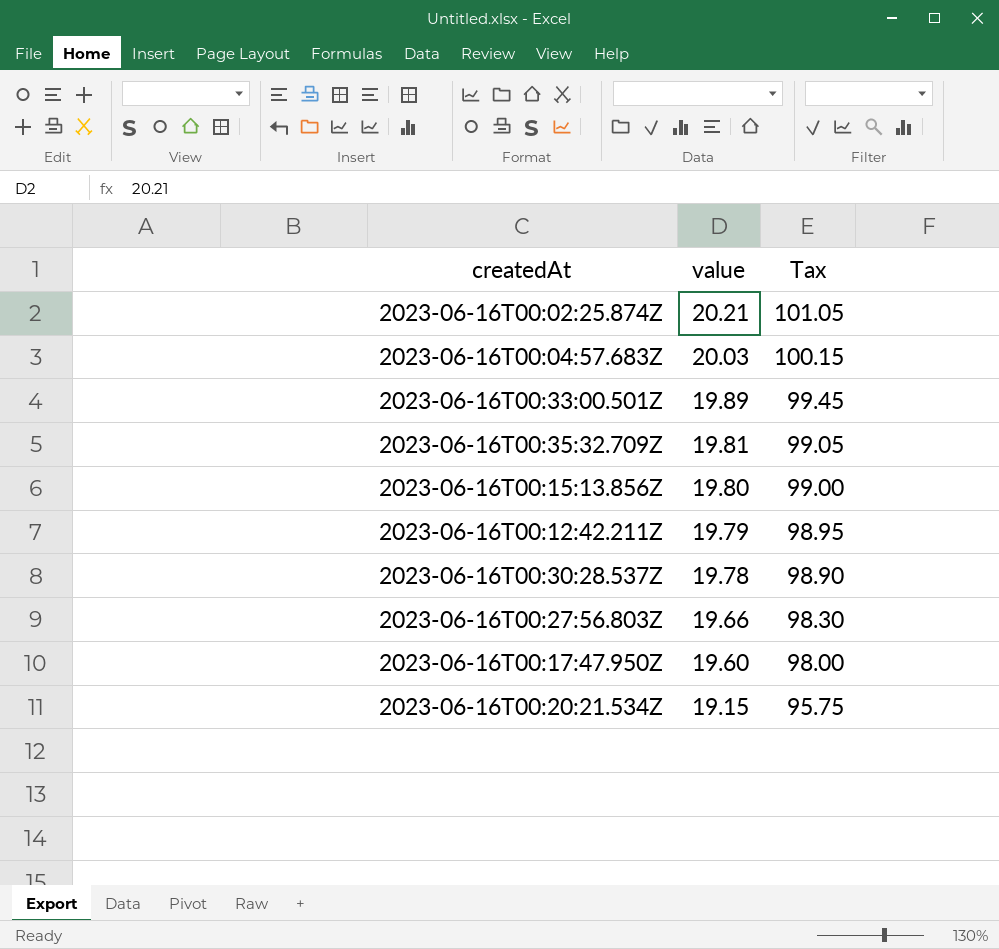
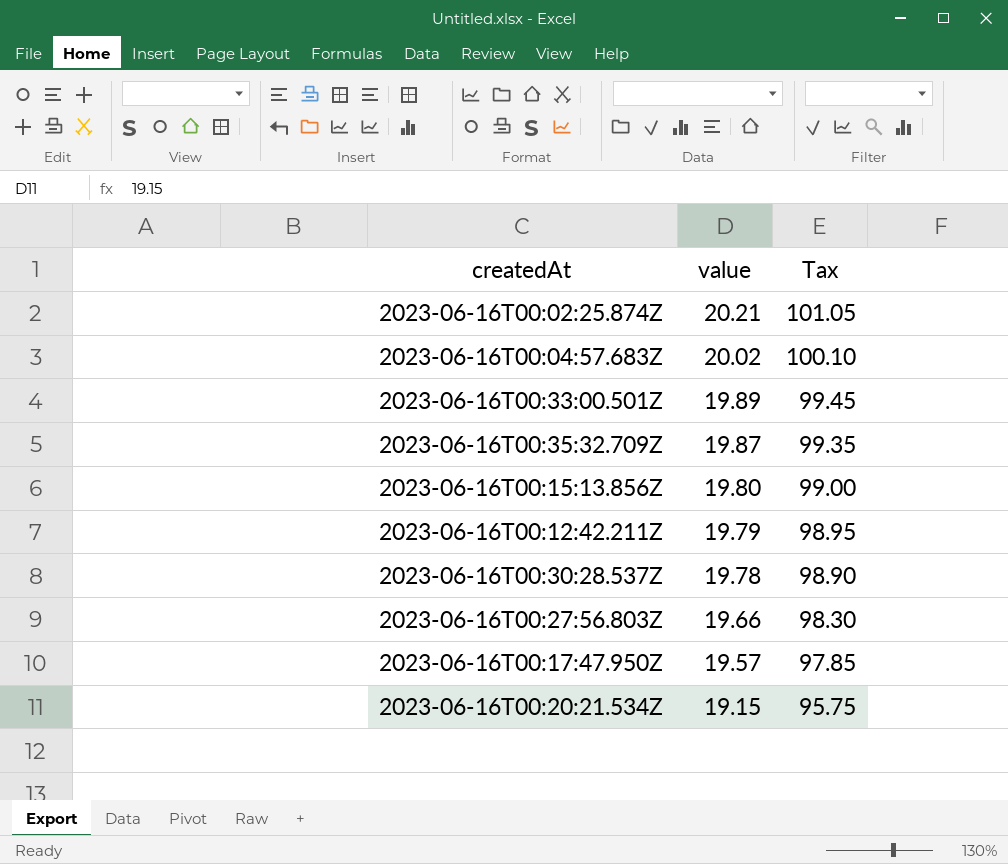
2023-06-16T00:04:57.683Z | value: 20.03 -> 20.02
2023-06-16T00:04:57.683Z | Tax: 100.15 -> 100.10
2023-06-16T00:35:32.709Z | value: 19.81 -> 19.87
2023-06-16T00:35:32.709Z | Tax: 99.05 -> 99.35
2023-06-16T00:17:47.950Z | value: 19.60 -> 19.57
2023-06-16T00:17:47.950Z | Tax: 98.00 -> 97.85

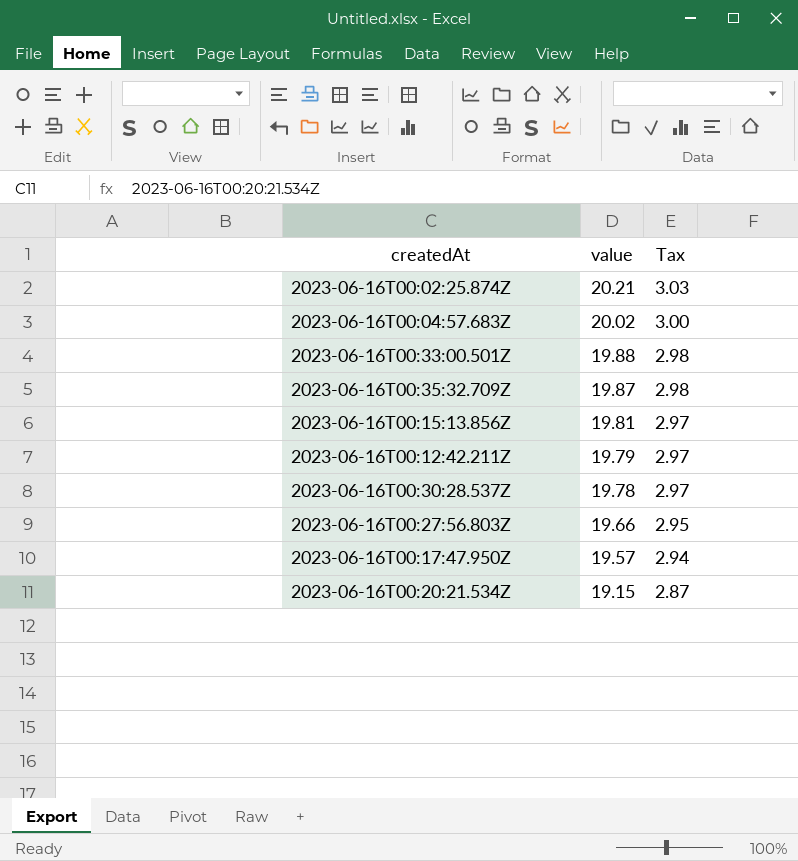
column Tax | formula: [value] * 5 -> [value] * 0.15
2023-06-16T00:33:00.501Z | value: 19.89 -> 19.88
2023-06-16T00:15:13.856Z | value: 19.80 -> 19.81

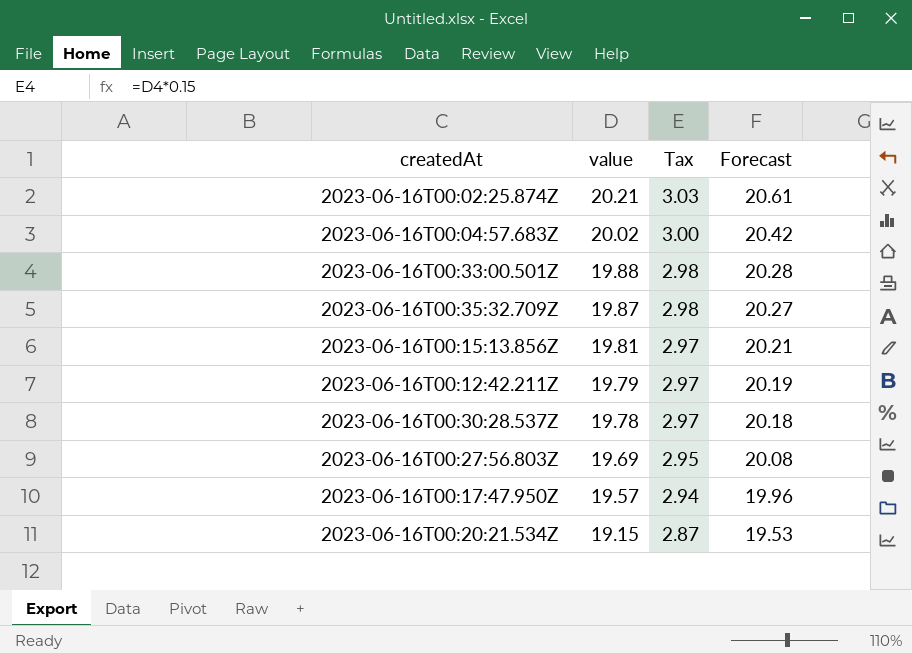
column Forecast | formula: none -> [value] * 1.02
2023-06-16T00:27:56.803Z | value: 19.66 -> 19.69

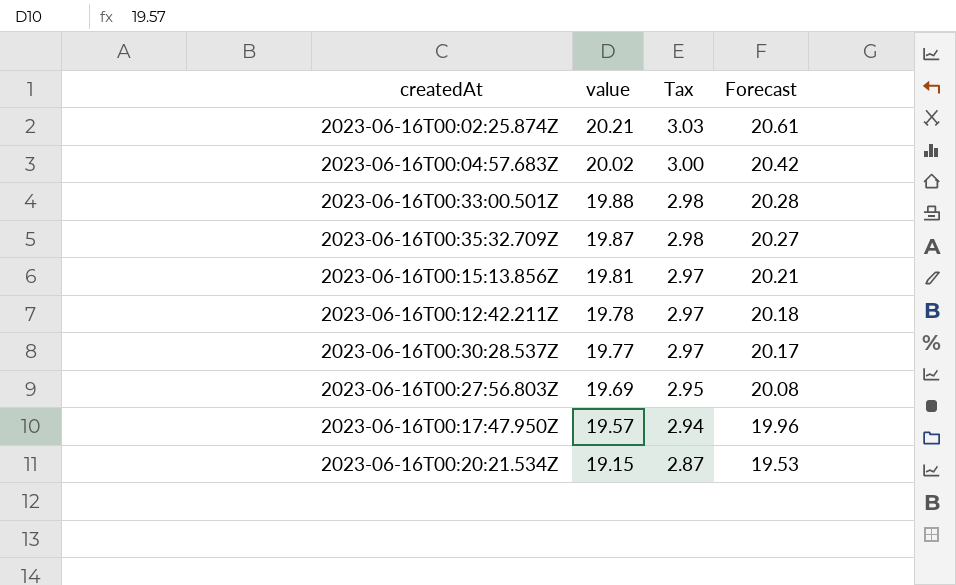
2023-06-16T00:12:42.211Z | value: 19.79 -> 19.78
2023-06-16T00:12:42.211Z | Forecast: 20.19 -> 20.18
2023-06-16T00:30:28.537Z | value: 19.78 -> 19.77
2023-06-16T00:30:28.537Z | Forecast: 20.18 -> 20.17

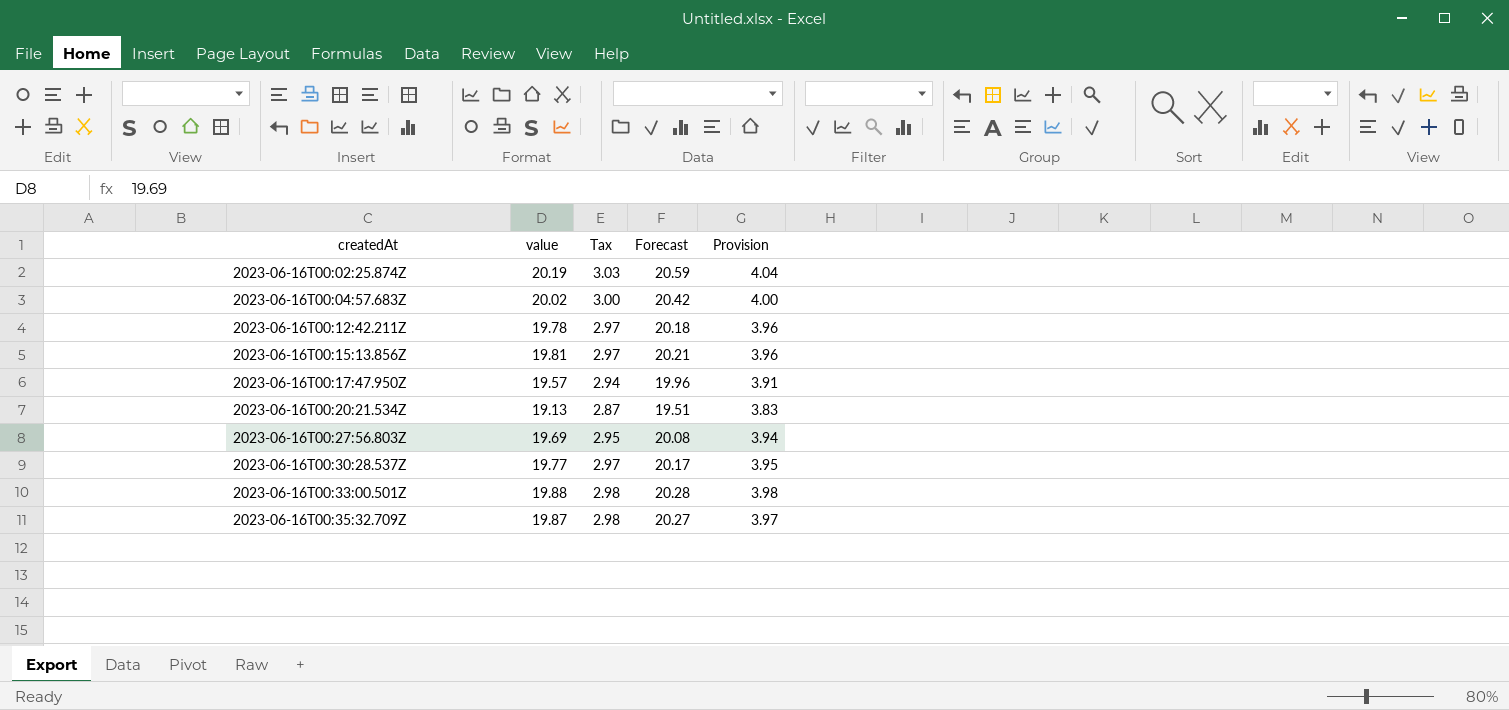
row order: value descending -> createdAt ascending
column Provision | formula: none -> [value] * 0.2
2023-06-16T00:02:25.874Z | value: 20.21 -> 20.19
2023-06-16T00:02:25.874Z | Forecast: 20.61 -> 20.59
2023-06-16T00:20:21.534Z | value: 19.15 -> 19.13
2023-06-16T00:20:21.534Z | Forecast: 19.53 -> 19.51

